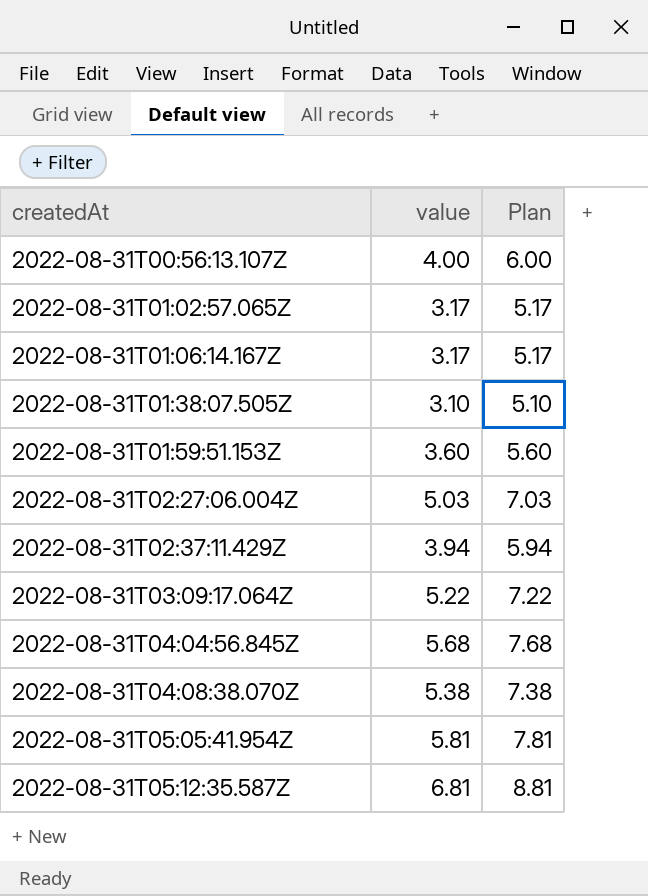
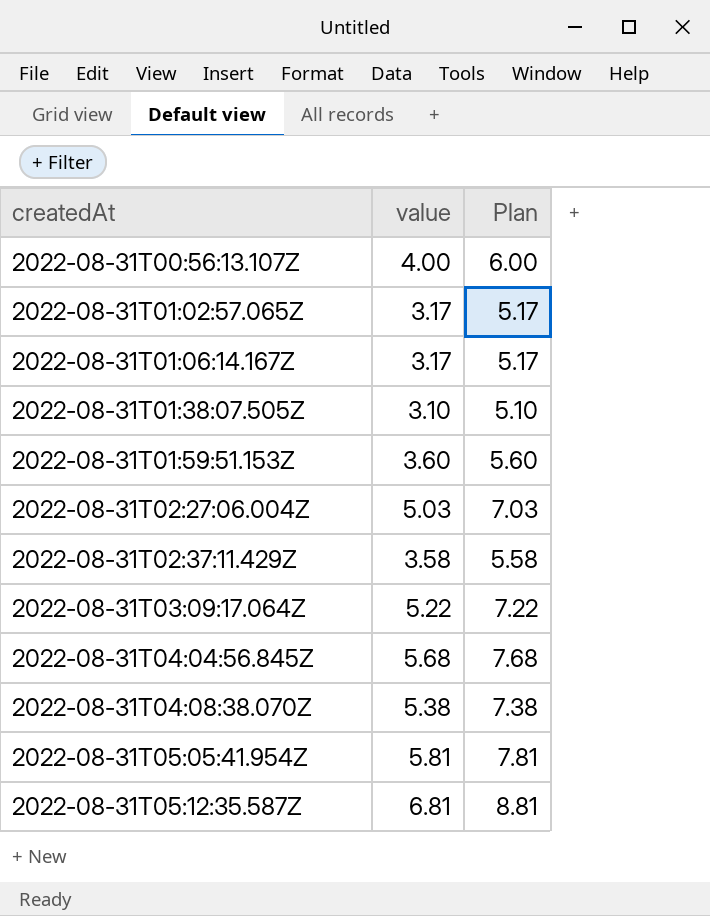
2022-08-31T02:37:11.429Z | value: 3.94 -> 3.58
2022-08-31T02:37:11.429Z | Plan: 5.94 -> 5.58

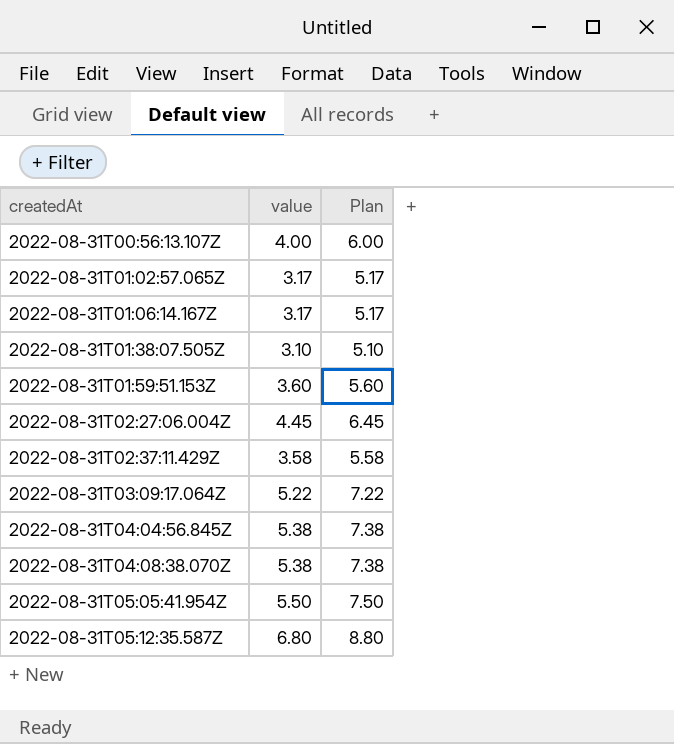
2022-08-31T02:27:06.004Z | value: 5.03 -> 4.45
2022-08-31T02:27:06.004Z | Plan: 7.03 -> 6.45
2022-08-31T04:04:56.845Z | value: 5.68 -> 5.38
2022-08-31T04:04:56.845Z | Plan: 7.68 -> 7.38
2022-08-31T05:05:41.954Z | value: 5.81 -> 5.50
2022-08-31T05:05:41.954Z | Plan: 7.81 -> 7.50
2022-08-31T05:12:35.587Z | value: 6.81 -> 6.80
2022-08-31T05:12:35.587Z | Plan: 8.81 -> 8.80

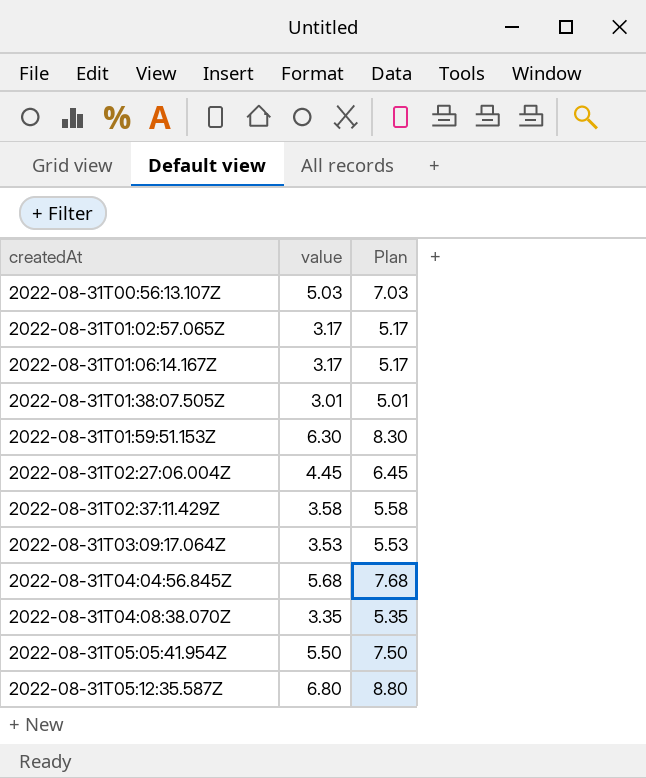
2022-08-31T00:56:13.107Z | value: 4.00 -> 5.03
2022-08-31T00:56:13.107Z | Plan: 6.00 -> 7.03
2022-08-31T01:38:07.505Z | value: 3.10 -> 3.01
2022-08-31T01:38:07.505Z | Plan: 5.10 -> 5.01
2022-08-31T01:59:51.153Z | value: 3.60 -> 6.30
2022-08-31T01:59:51.153Z | Plan: 5.60 -> 8.30
2022-08-31T03:09:17.064Z | value: 5.22 -> 3.53
2022-08-31T03:09:17.064Z | Plan: 7.22 -> 5.53
2022-08-31T04:04:56.845Z | value: 5.38 -> 5.68
2022-08-31T04:04:56.845Z | Plan: 7.38 -> 7.68
2022-08-31T04:08:38.070Z | value: 5.38 -> 3.35
2022-08-31T04:08:38.070Z | Plan: 7.38 -> 5.35

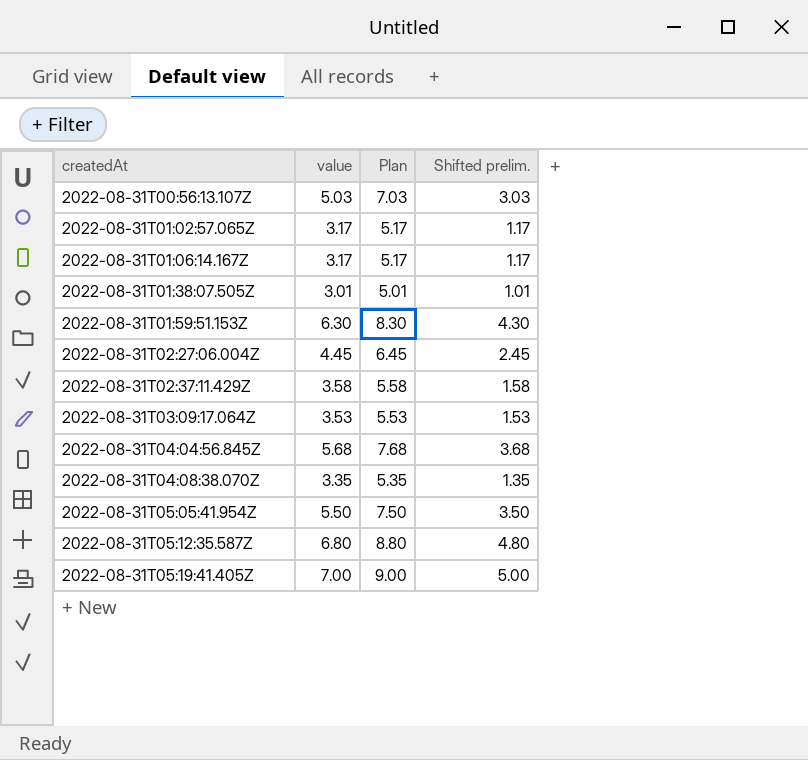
column Shifted prelim. | formula: none -> [value] - 2
row 2022-08-31T05:19:41.405Z: none -> 7.00 | 9.00 | 5.00

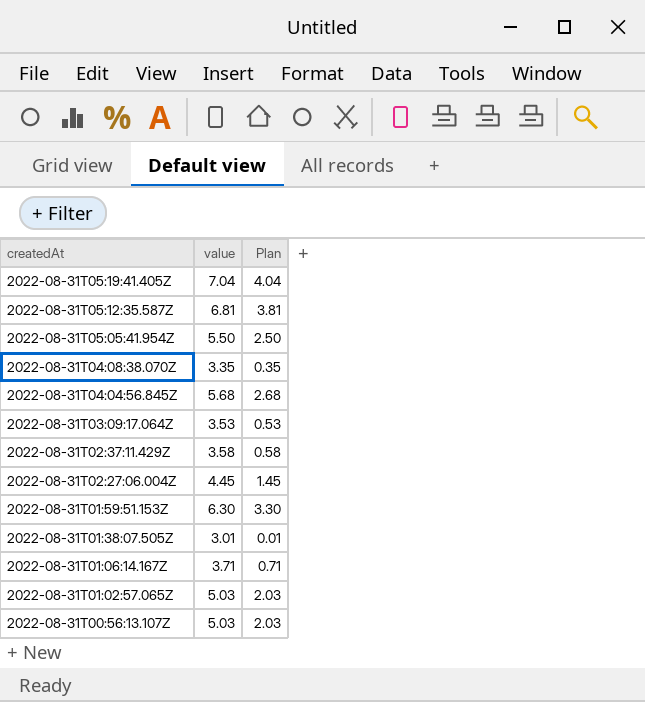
row order: createdAt ascending -> createdAt descending
column Shifted prelim. | formula: [value] - 2 -> none
column Plan | formula: [value] + 2 -> [value] - 3
2022-08-31T05:19:41.405Z | value: 7.00 -> 7.04
2022-08-31T05:12:35.587Z | value: 6.80 -> 6.81
2022-08-31T01:06:14.167Z | value: 3.17 -> 3.71
2022-08-31T01:02:57.065Z | value: 3.17 -> 5.03

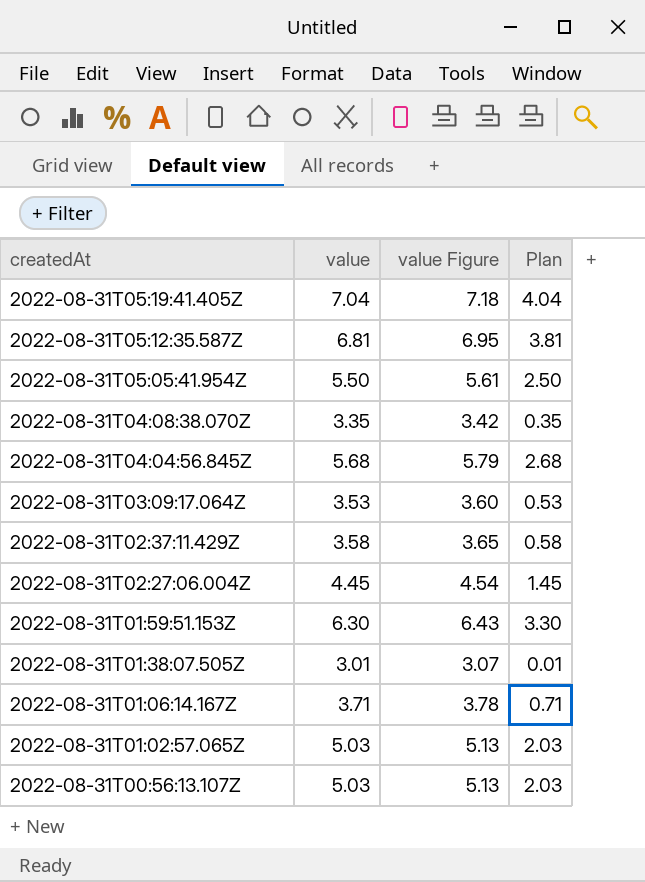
column value Figure | formula: none -> [value] * 1.02

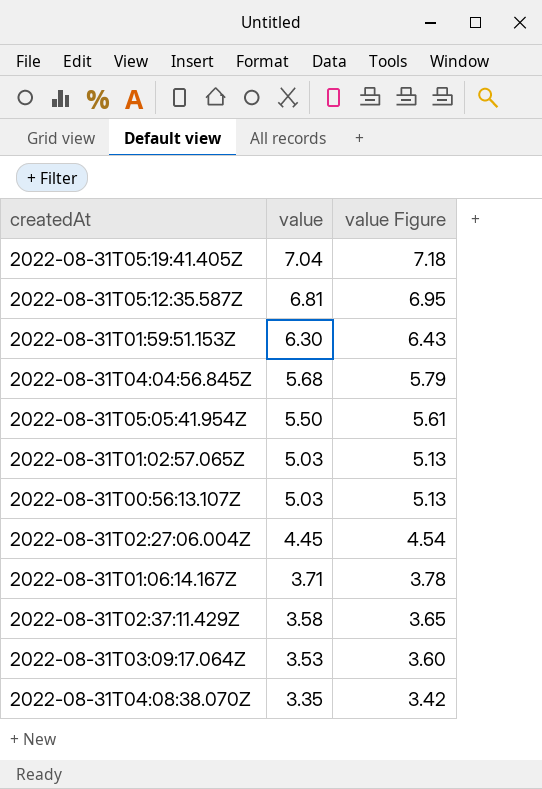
row order: createdAt descending -> value descending
column Plan | formula: [value] - 3 -> none
row 2022-08-31T01:38:07.505Z: 3.01 | 3.07 | 0.01 -> none

